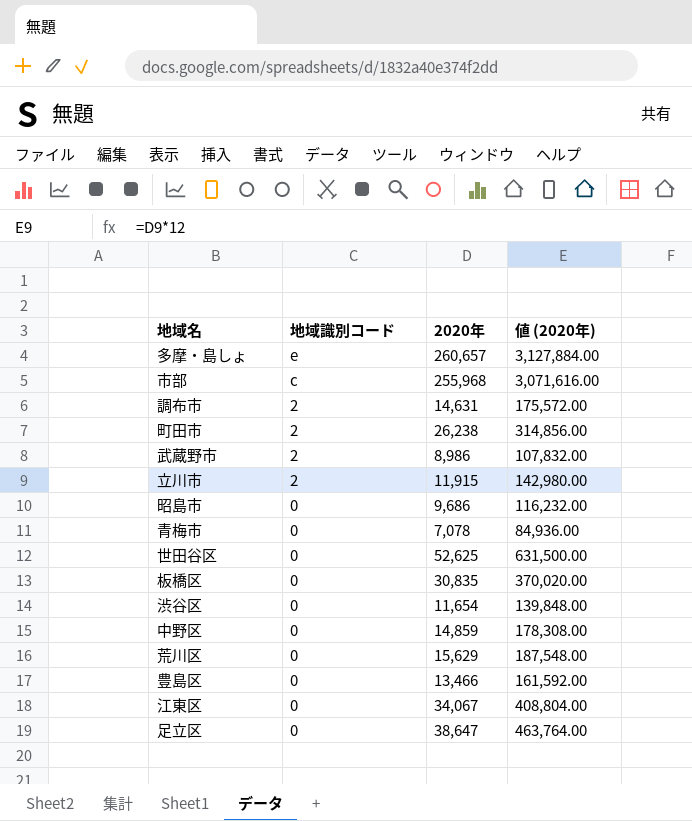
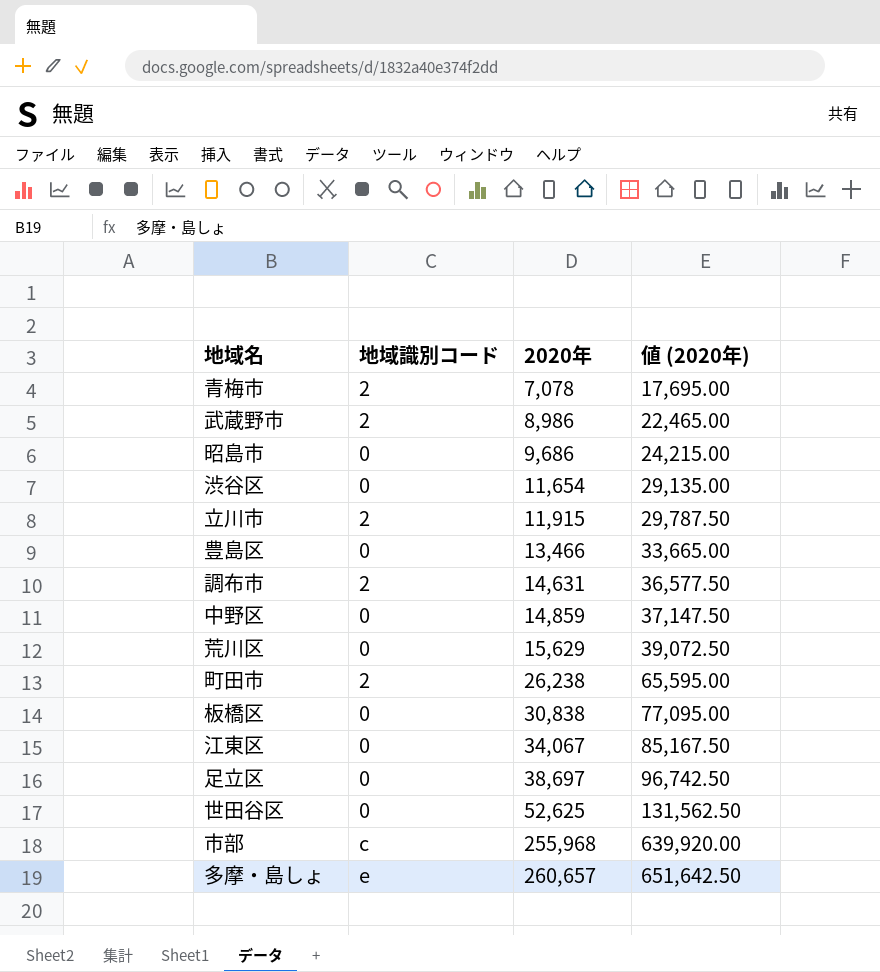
row order: 地域識別コード descending -> 2020年 ascending
column 値 (2020年) | formula: [2020年] * 12 -> [2020年] * 2.5
青梅市 | 地域識別コード: 0 -> 2
板橋区 | 2020年: 30,835 -> 30,838
足立区 | 2020年: 38,647 -> 38,697

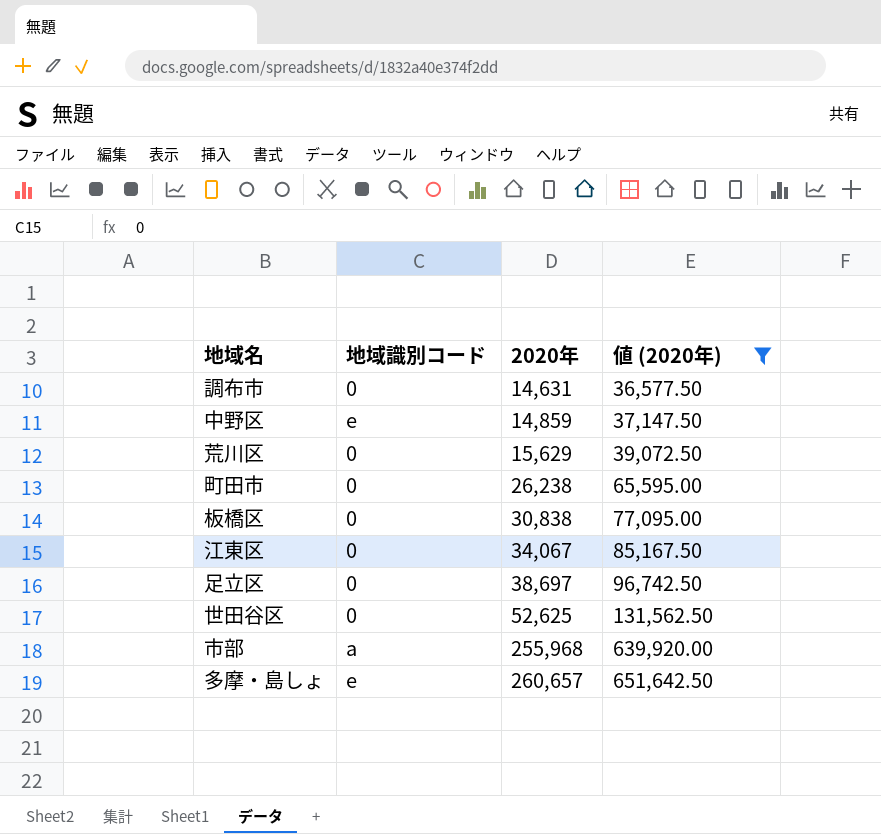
filter: none -> 値 (2020年) >= 36,577.50
調布市 | 地域識別コード: 2 -> 0
中野区 | 地域識別コード: 0 -> e
町田市 | 地域識別コード: 2 -> 0
市部 | 地域識別コード: c -> a

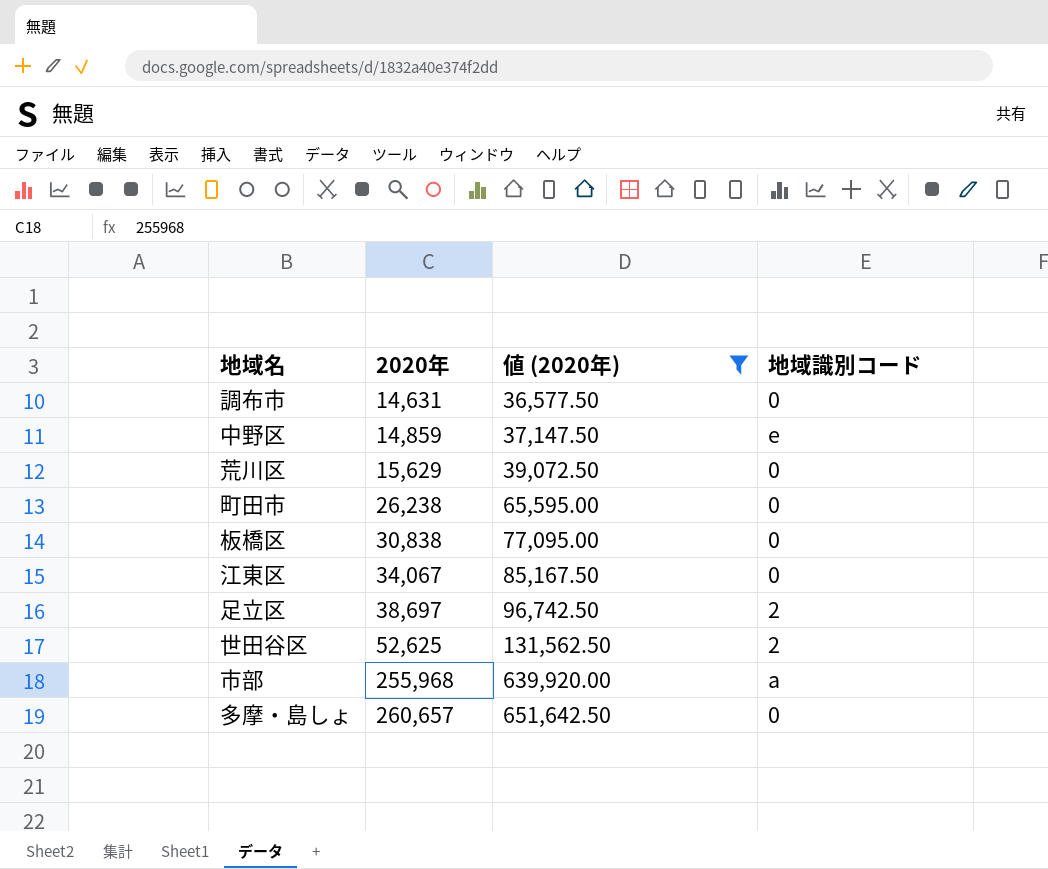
column 地域識別コード | position: 2 -> 4
足立区 | 地域識別コード: 0 -> 2
世田谷区 | 地域識別コード: 0 -> 2
多摩・島しょ | 地域識別コード: e -> 0

